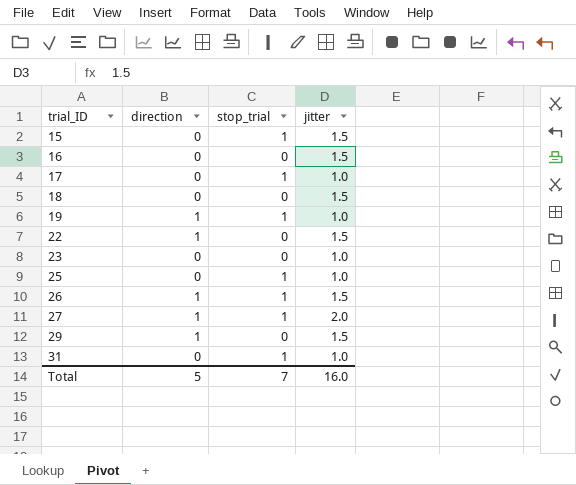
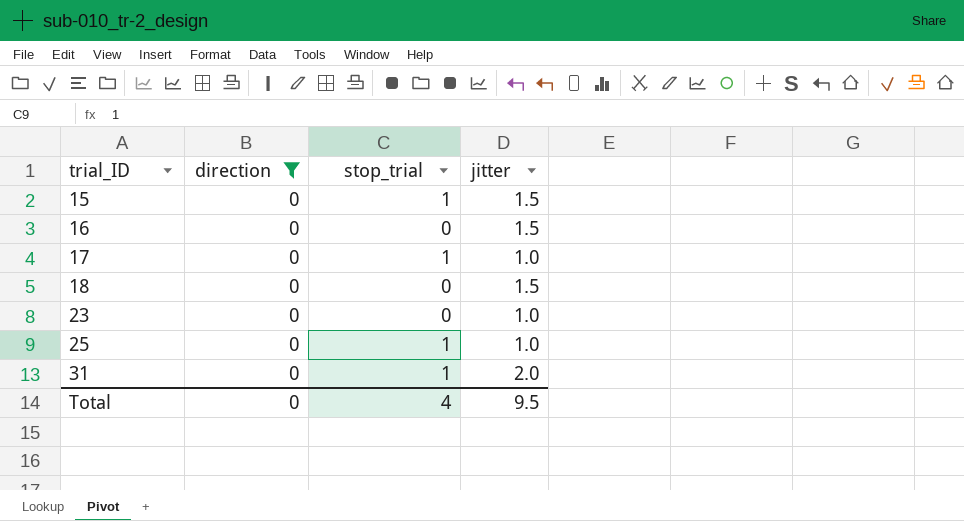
filter: none -> direction = 0
31 | jitter: 1.0 -> 2.0
Total | direction: 5 -> 0
Total | stop_trial: 7 -> 4
Total | jitter: 16.0 -> 9.5

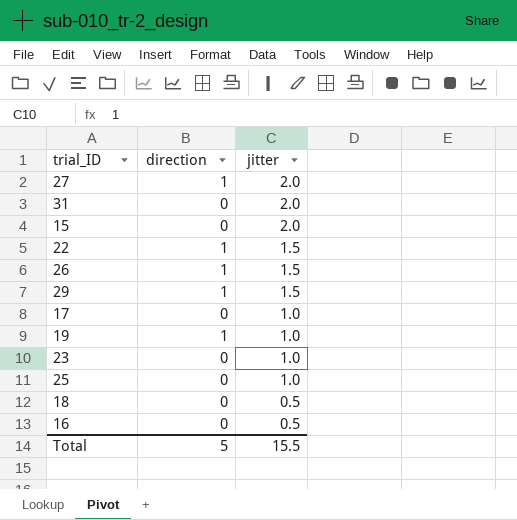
filter: direction = 0 -> none
row order: trial_ID ascending -> jitter descending
column stop_trial | position: 3 -> none
15 | jitter: 1.5 -> 2.0
18 | jitter: 1.5 -> 0.5
16 | jitter: 1.5 -> 0.5
Total | direction: 0 -> 5
Total | jitter: 9.5 -> 15.5

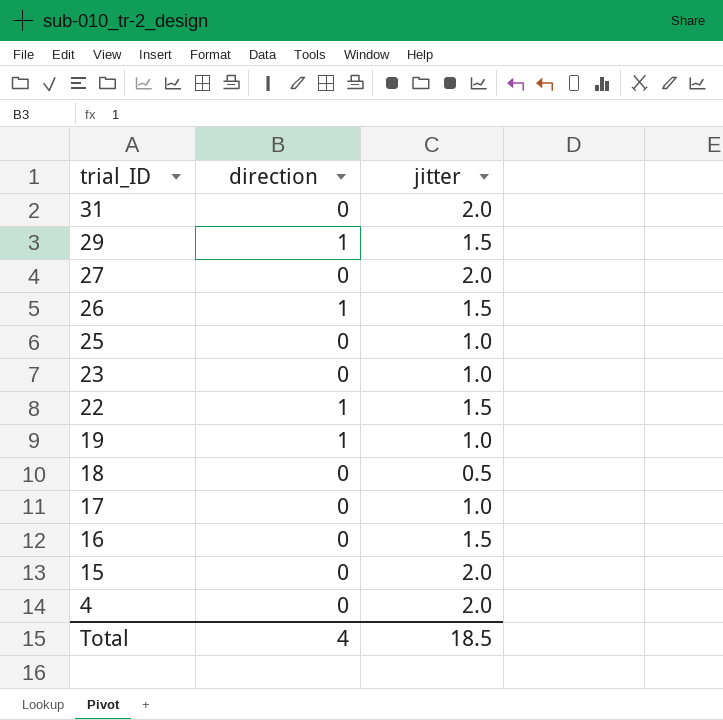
row order: jitter descending -> trial_ID descending
27 | direction: 1 -> 0
16 | jitter: 0.5 -> 1.5
row 4: none -> 0 | 2.0
Total | direction: 5 -> 4
Total | jitter: 15.5 -> 18.5

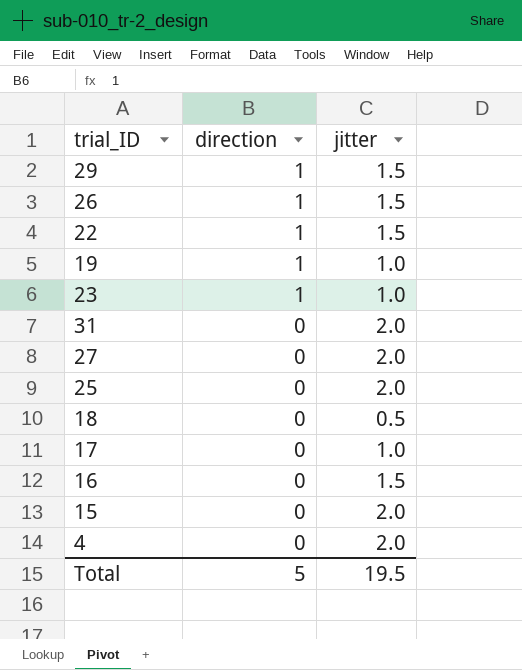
row order: trial_ID descending -> direction descending
23 | direction: 0 -> 1
25 | jitter: 1.0 -> 2.0
Total | direction: 4 -> 5
Total | jitter: 18.5 -> 19.5

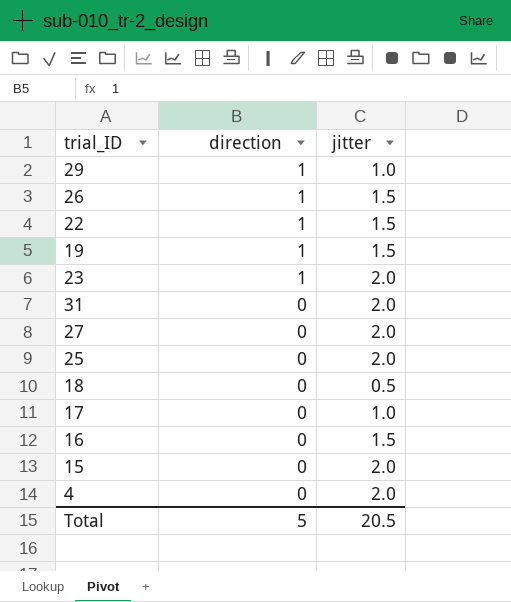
29 | jitter: 1.5 -> 1.0
19 | jitter: 1.0 -> 1.5
23 | jitter: 1.0 -> 2.0
Total | jitter: 19.5 -> 20.5

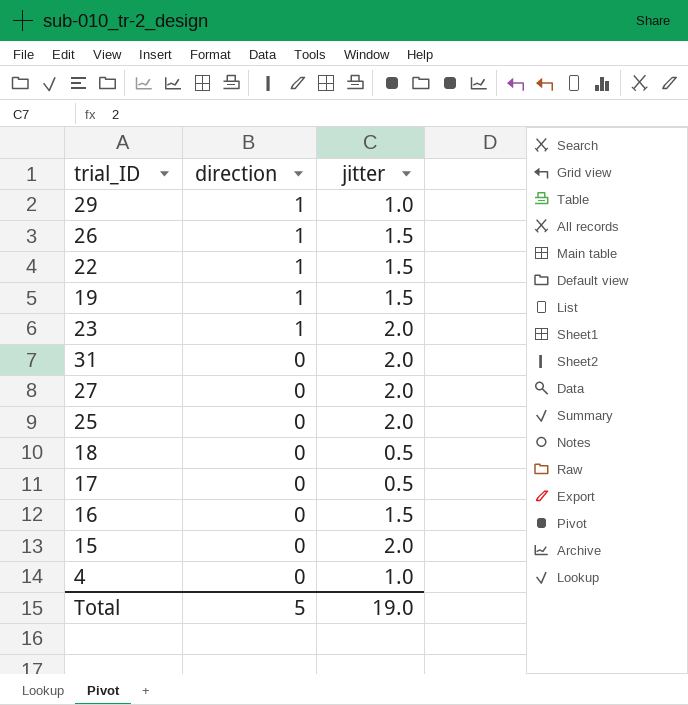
17 | jitter: 1.0 -> 0.5
4 | jitter: 2.0 -> 1.0
Total | jitter: 20.5 -> 19.0

